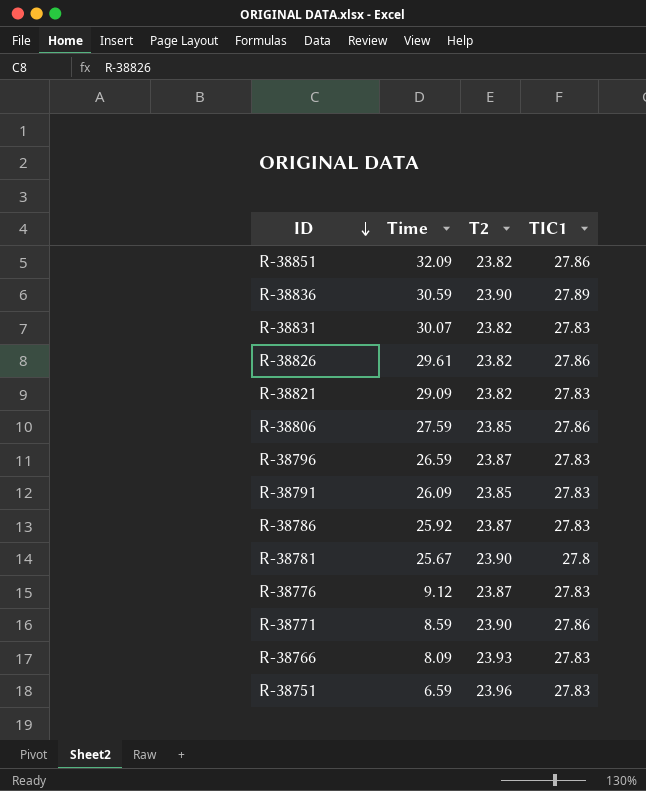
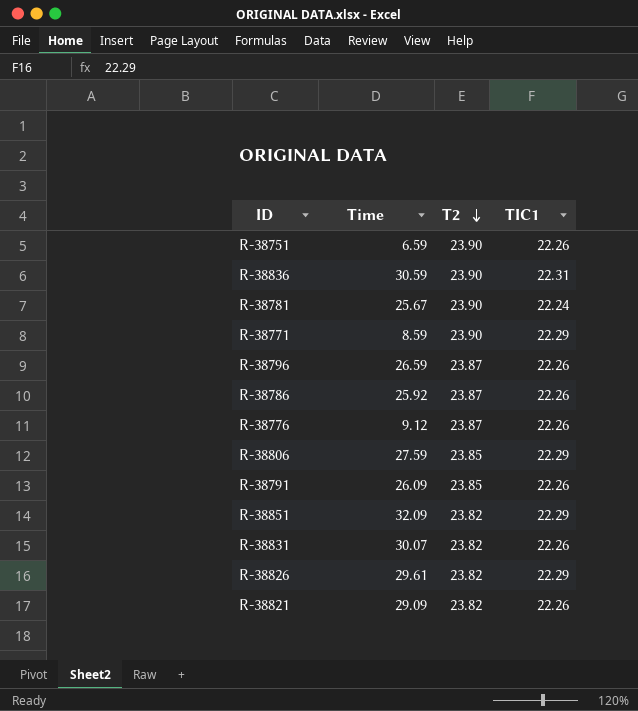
row order: ID descending -> T2 descending
row R-38766: 8.09 | 23.93 | 27.83 -> none
R-38751 | T2: 23.96 -> 23.90
R-38751 | TIC1: 27.83 -> 22.26
R-38836 | TIC1: 27.89 -> 22.31
R-38781 | TIC1: 27.8 -> 22.24
R-38771 | TIC1: 27.86 -> 22.29
R-38796 | TIC1: 27.83 -> 22.26
R-38786 | TIC1: 27.83 -> 22.26
R-38776 | TIC1: 27.83 -> 22.26
R-38806 | TIC1: 27.86 -> 22.29
R-38791 | TIC1: 27.83 -> 22.26
R-38851 | TIC1: 27.86 -> 22.29
R-38831 | TIC1: 27.83 -> 22.26
R-38826 | TIC1: 27.86 -> 22.29
R-38821 | TIC1: 27.83 -> 22.26

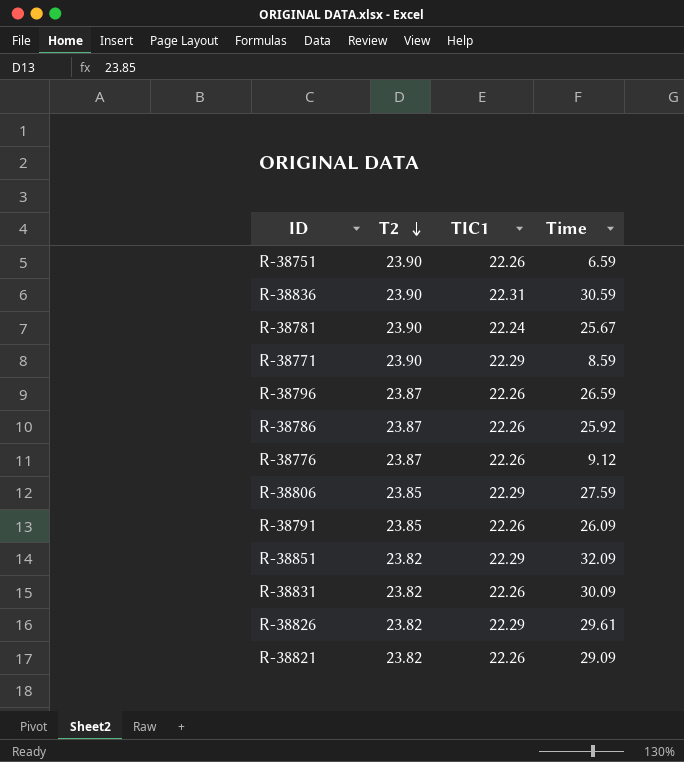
column Time | position: 2 -> 4
R-38831 | Time: 30.07 -> 30.09

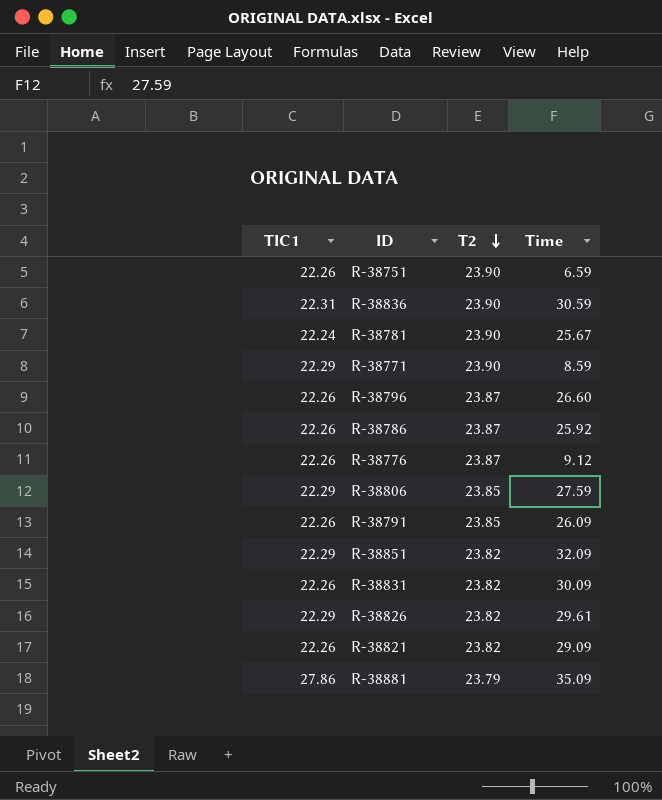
column TIC1 | position: 3 -> 1
R-38796 | Time: 26.59 -> 26.60
row R-38881: none -> 27.86 | 23.79 | 35.09

